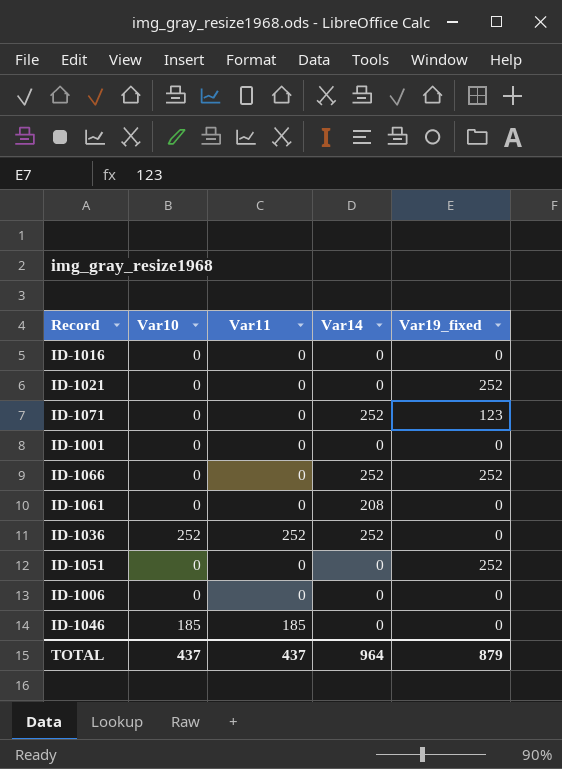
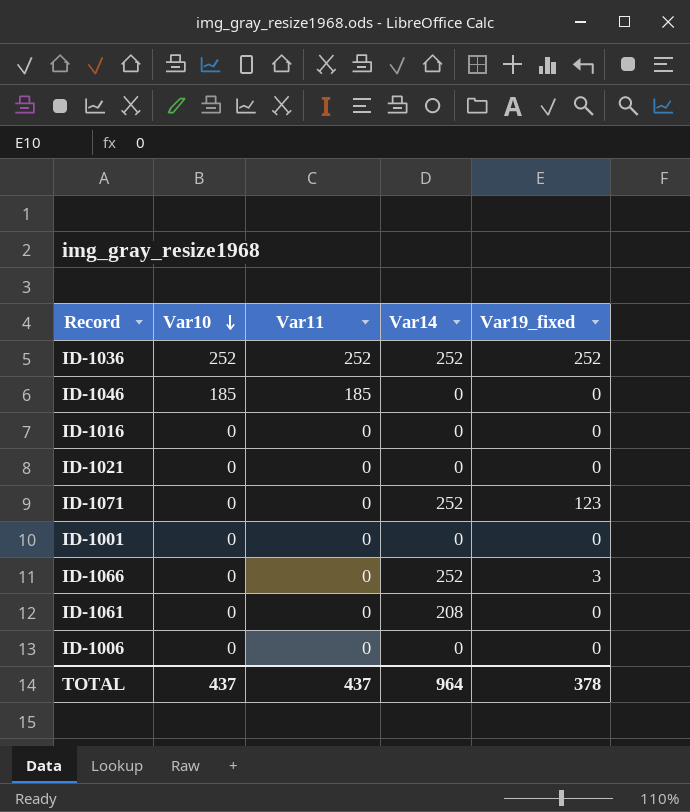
row order: none -> Var10 descending
row ID-1051: 0 | 0 | 0 | 252 -> none
ID-1036 | Var19_fixed: 0 -> 252
ID-1021 | Var19_fixed: 252 -> 0
ID-1066 | Var19_fixed: 252 -> 3
TOTAL | Var19_fixed: 879 -> 378

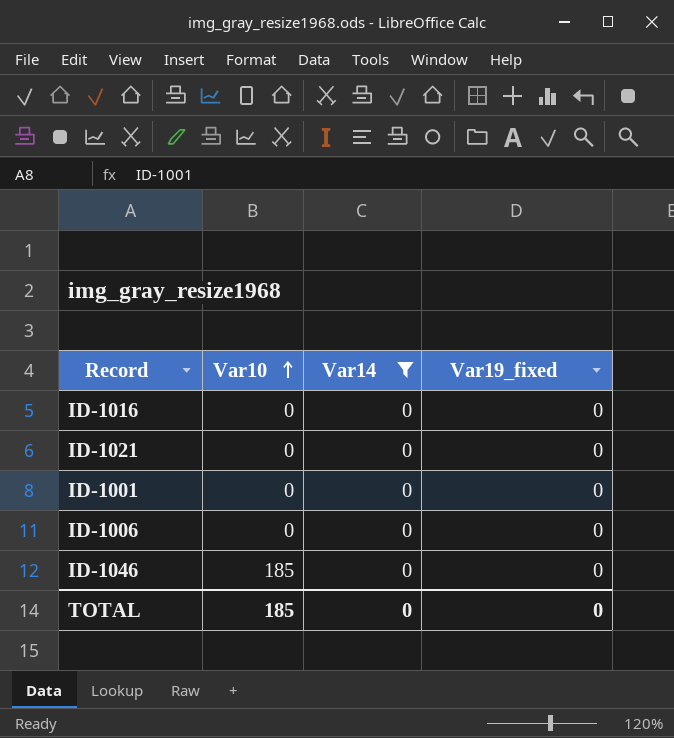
filter: none -> Var14 = 0
row order: Var10 descending -> Var10 ascending
column Var11 | position: 3 -> none
TOTAL | Var10: 437 -> 185
TOTAL | Var14: 964 -> 0
TOTAL | Var19_fixed: 378 -> 0

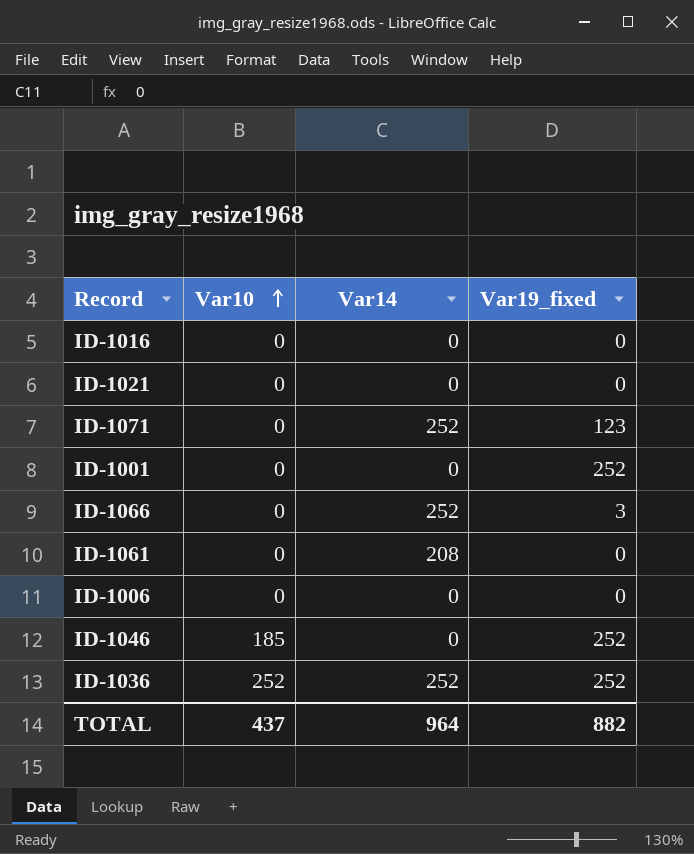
filter: Var14 = 0 -> none
ID-1001 | Var19_fixed: 0 -> 252
ID-1046 | Var19_fixed: 0 -> 252
TOTAL | Var10: 185 -> 437
TOTAL | Var14: 0 -> 964
TOTAL | Var19_fixed: 0 -> 882

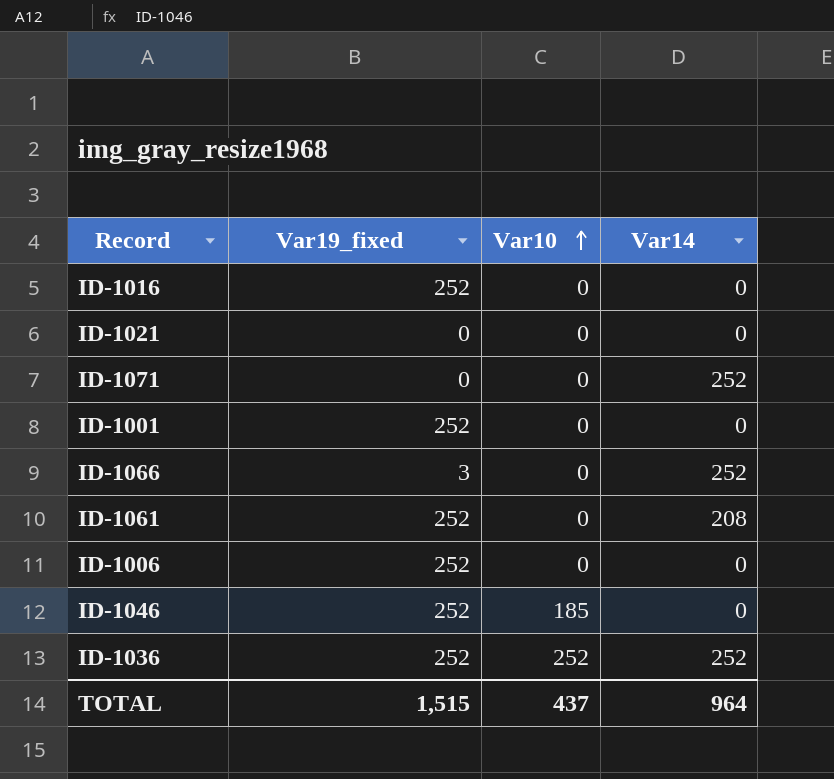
column Var19_fixed | position: 4 -> 2
ID-1016 | Var19_fixed: 0 -> 252
ID-1071 | Var19_fixed: 123 -> 0
ID-1061 | Var19_fixed: 0 -> 252
ID-1006 | Var19_fixed: 0 -> 252
TOTAL | Var19_fixed: 882 -> 1,515

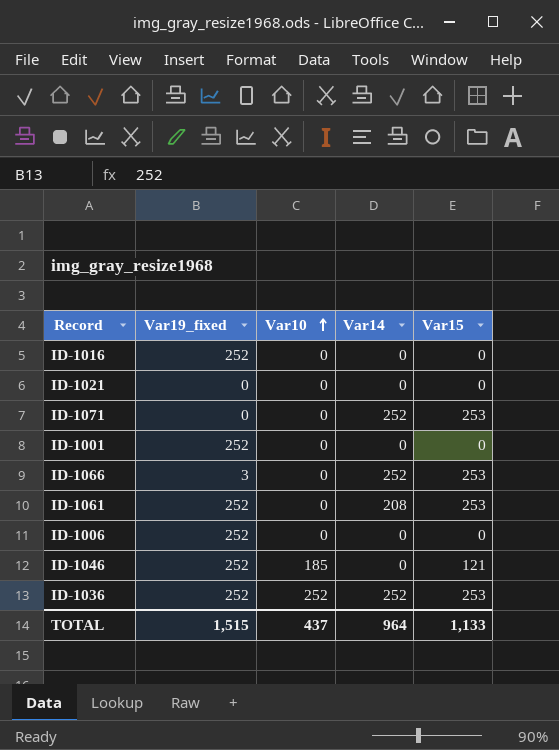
column Var15 | position: none -> 5

